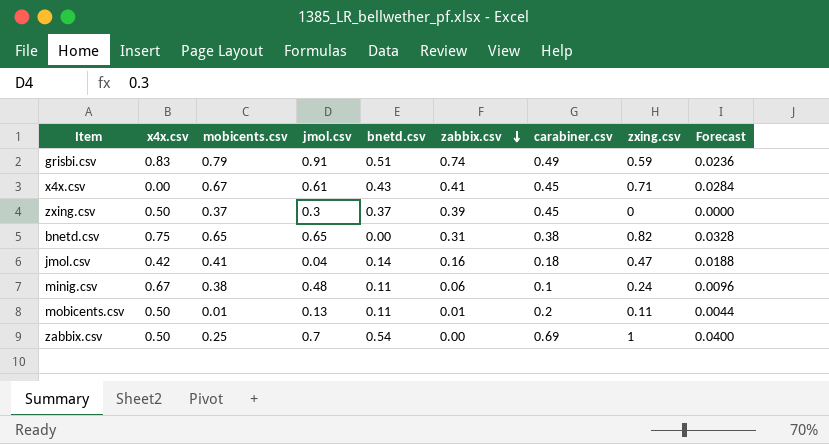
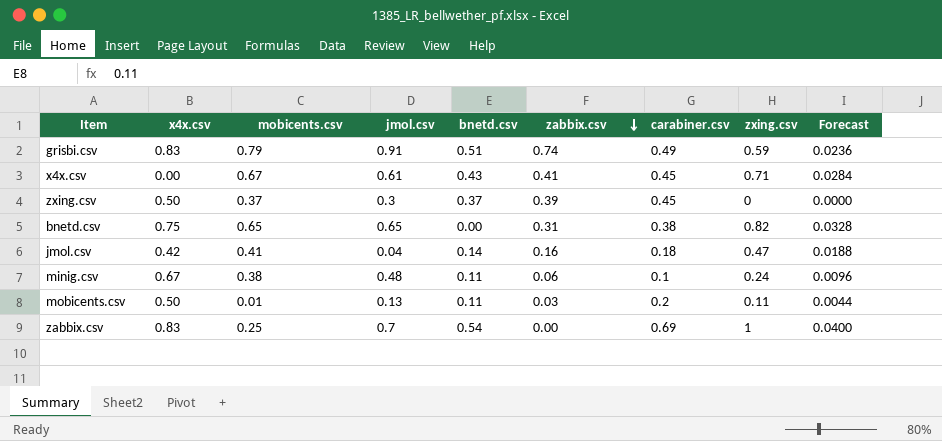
mobicents.csv | zabbix.csv: 0.01 -> 0.03
zabbix.csv | x4x.csv: 0.50 -> 0.83

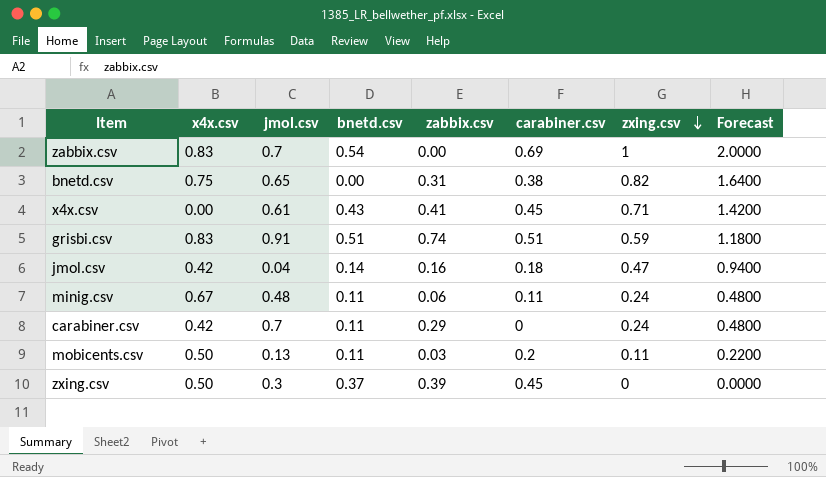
row order: zabbix.csv descending -> zxing.csv descending
column mobicents.csv | position: 3 -> none
column Forecast | formula: [zxing.csv] * 0.04 -> [zxing.csv] * 2
grisbi.csv | carabiner.csv: 0.49 -> 0.51
minig.csv | carabiner.csv: 0.1 -> 0.11
row carabiner.csv: none -> 0.42 | 0.7 | 0.11 | 0.29 | 0 | 0.24 | 0.4800

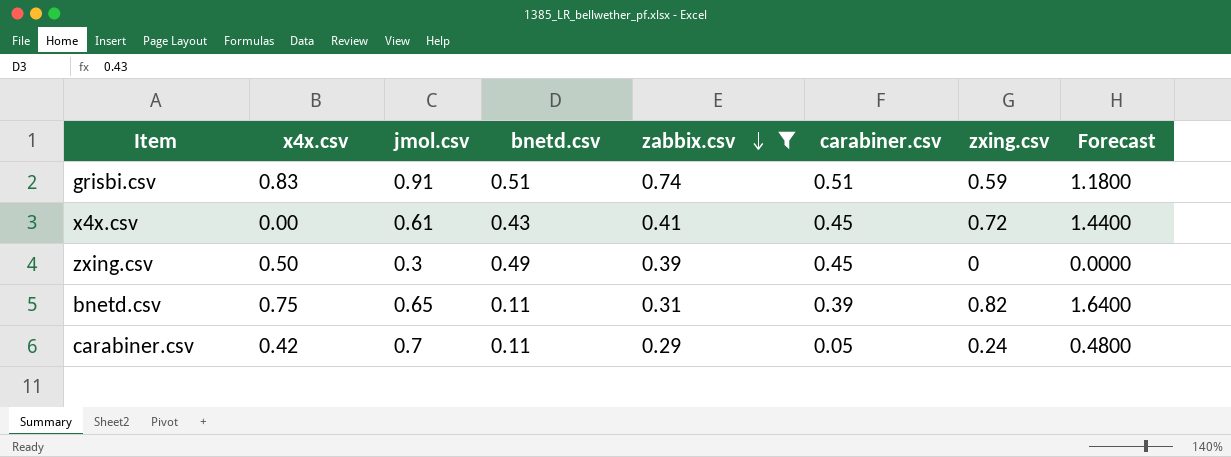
filter: none -> zabbix.csv >= 0.29
row order: zxing.csv descending -> zabbix.csv descending
x4x.csv | zxing.csv: 0.71 -> 0.72
x4x.csv | Forecast: 1.4200 -> 1.4400
zxing.csv | bnetd.csv: 0.37 -> 0.49
bnetd.csv | bnetd.csv: 0.00 -> 0.11
bnetd.csv | carabiner.csv: 0.38 -> 0.39
carabiner.csv | carabiner.csv: 0 -> 0.05

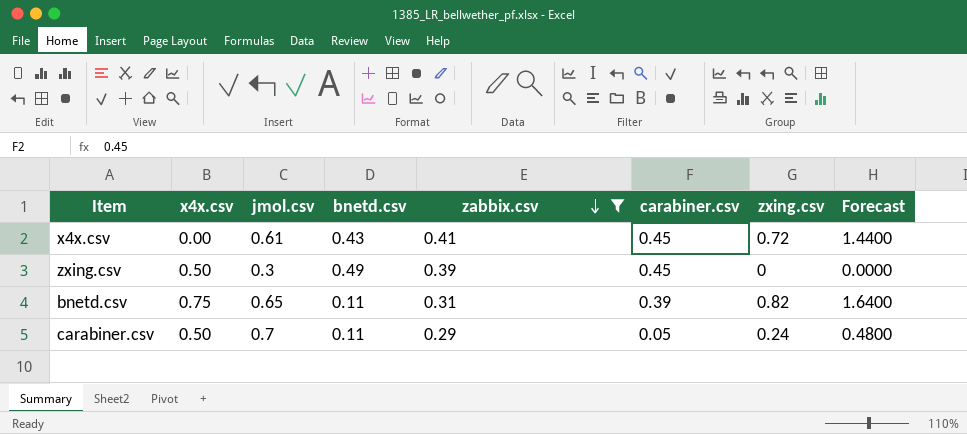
row grisbi.csv: 0.83 | 0.91 | 0.51 | 0.74 | 0.51 | 0.59 | 1.1800 -> none
carabiner.csv | x4x.csv: 0.42 -> 0.50

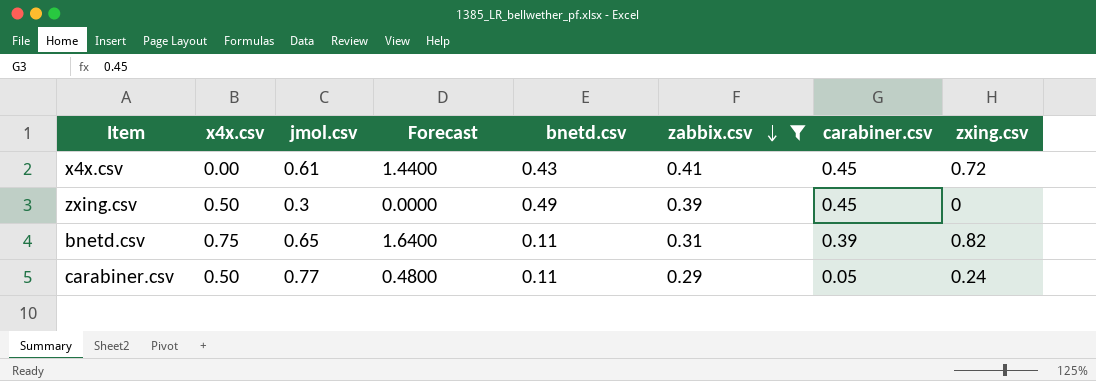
column Forecast | position: 8 -> 4
carabiner.csv | jmol.csv: 0.7 -> 0.77

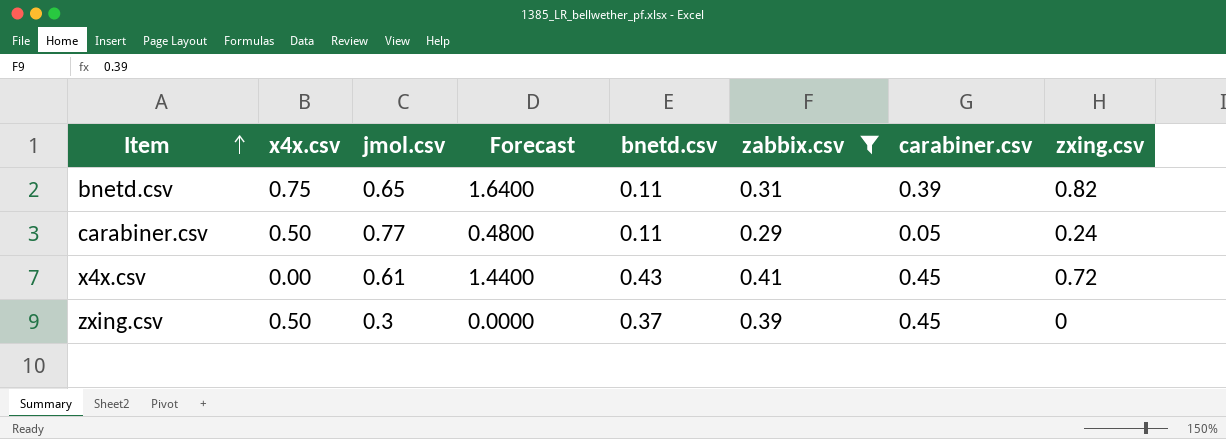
row order: zabbix.csv descending -> Item ascending
zxing.csv | bnetd.csv: 0.49 -> 0.37

